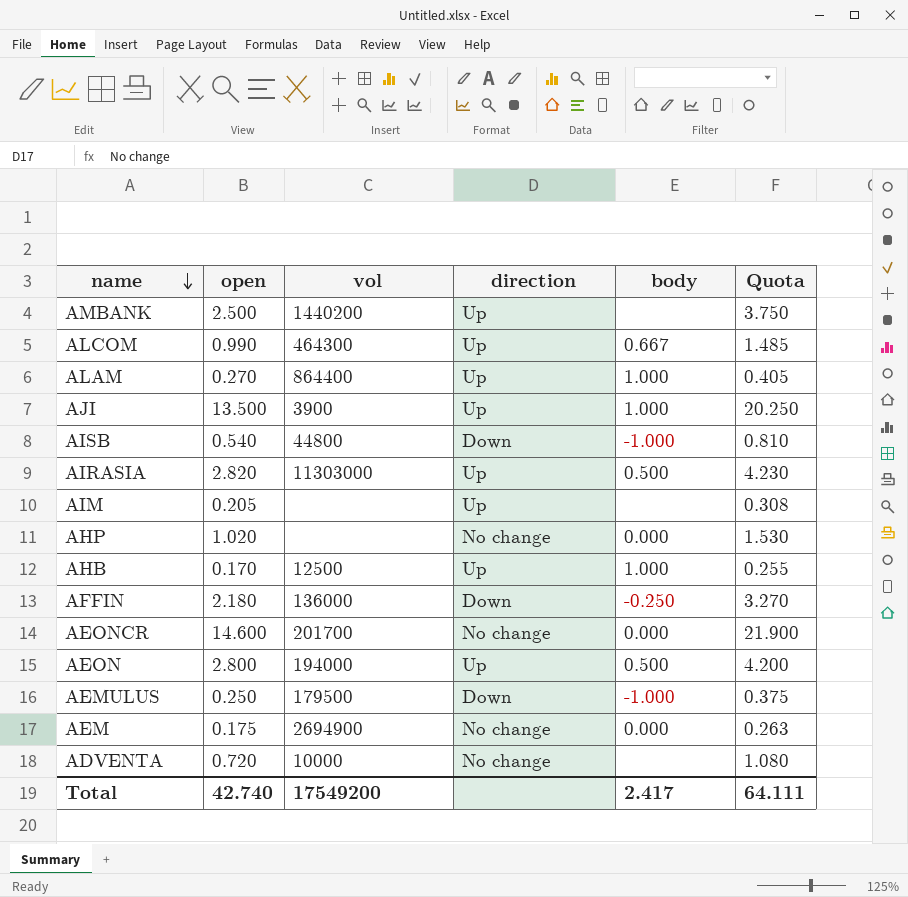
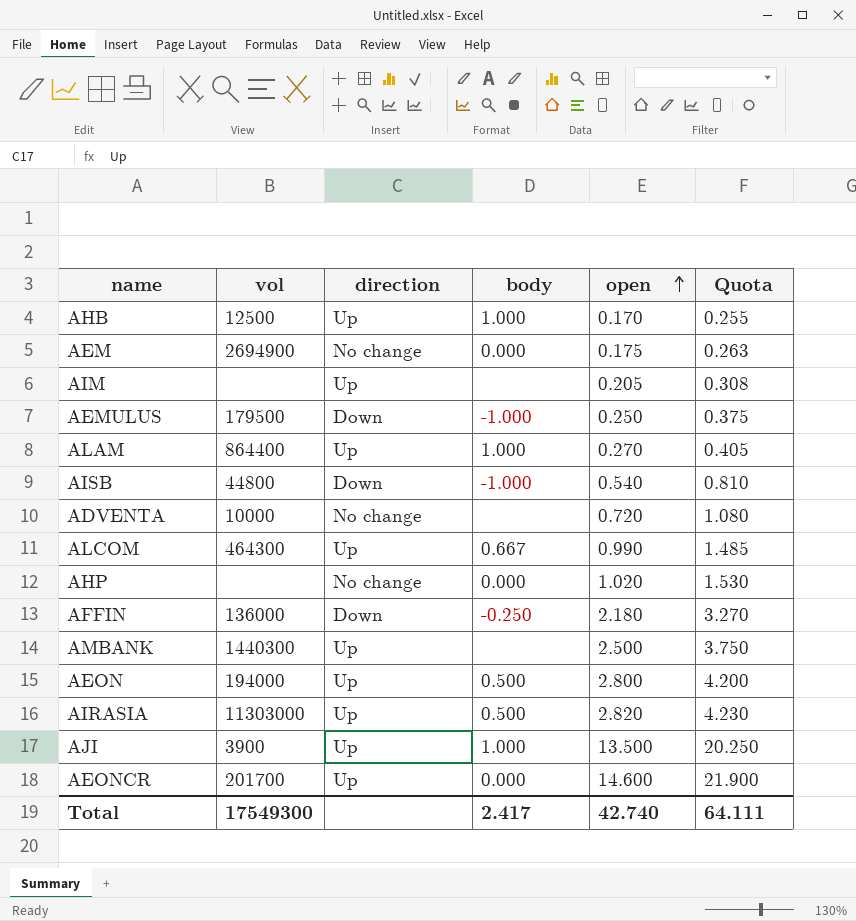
row order: name descending -> open ascending
column open | position: 2 -> 5
AMBANK | vol: 1440200 -> 1440300
AEONCR | direction: No change -> Up
Total | vol: 17549200 -> 17549300

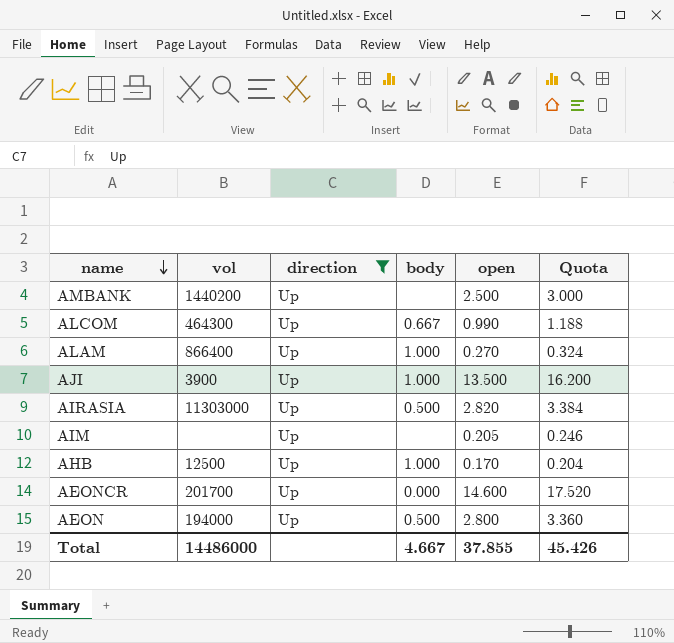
filter: none -> direction = Up
row order: open ascending -> name descending
column Quota | formula: [open] * 1.5 -> [open] * 1.2
AMBANK | vol: 1440300 -> 1440200
ALAM | vol: 864400 -> 866400
Total | vol: 17549300 -> 14486000
Total | body: 2.417 -> 4.667
Total | open: 42.740 -> 37.855
Total | Quota: 64.111 -> 45.426

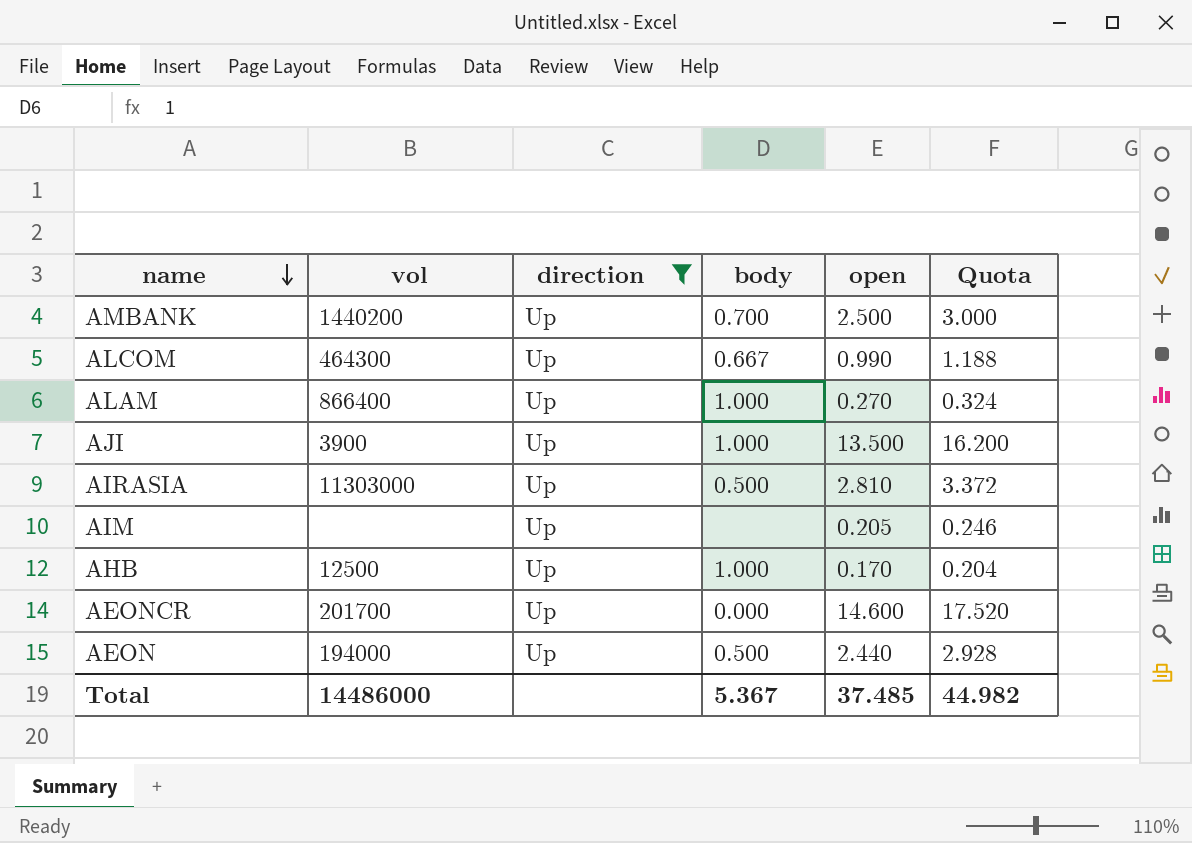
AMBANK | body: none -> 0.700
AIRASIA | open: 2.820 -> 2.810
AIRASIA | Quota: 3.384 -> 3.372
AEON | open: 2.800 -> 2.440
AEON | Quota: 3.360 -> 2.928
Total | body: 4.667 -> 5.367
Total | open: 37.855 -> 37.485
Total | Quota: 45.426 -> 44.982

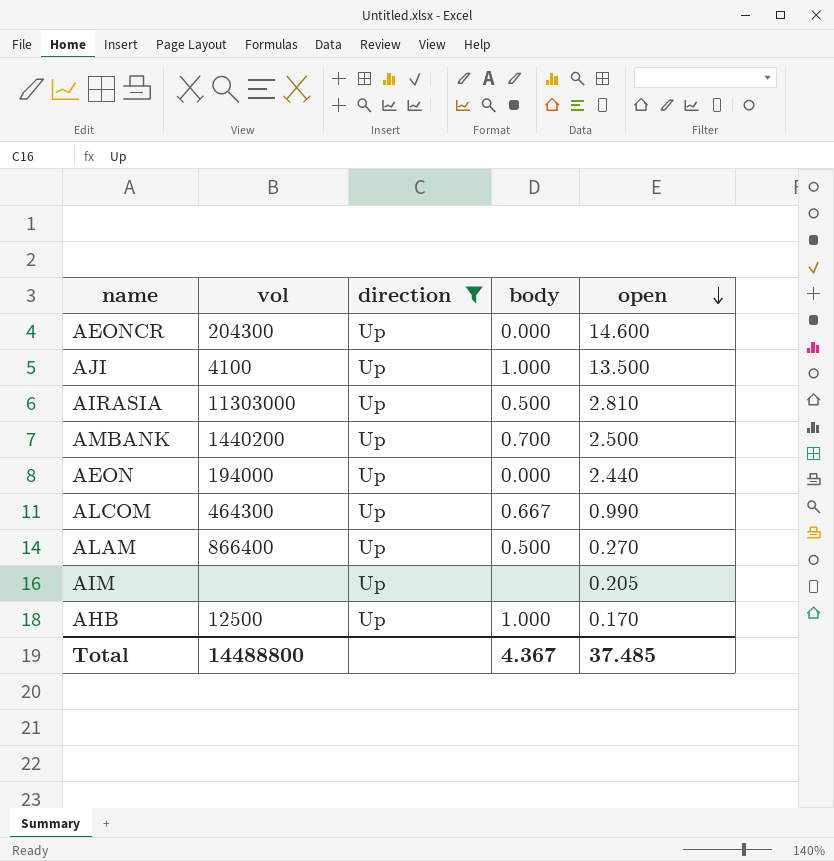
row order: name descending -> open descending
column Quota | formula: [open] * 1.2 -> none
AEONCR | vol: 201700 -> 204300
AJI | vol: 3900 -> 4100
AEON | body: 0.500 -> 0.000
ALAM | body: 1.000 -> 0.500
Total | vol: 14486000 -> 14488800
Total | body: 5.367 -> 4.367

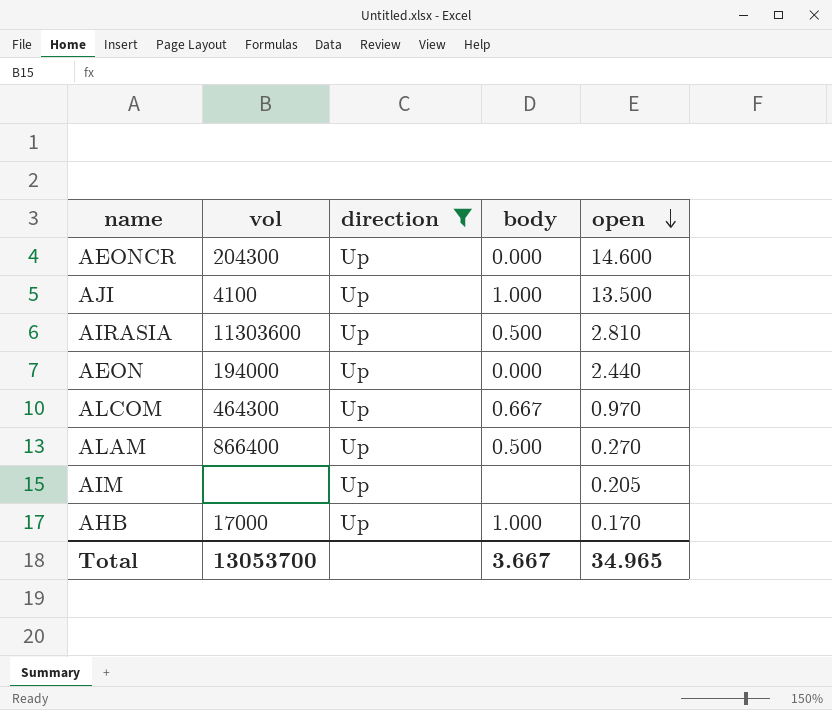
row AMBANK: 1440200 | Up | 0.700 | 2.500 -> none
AIRASIA | vol: 11303000 -> 11303600
ALCOM | open: 0.990 -> 0.970
AHB | vol: 12500 -> 17000
Total | vol: 14488800 -> 13053700
Total | body: 4.367 -> 3.667
Total | open: 37.485 -> 34.965

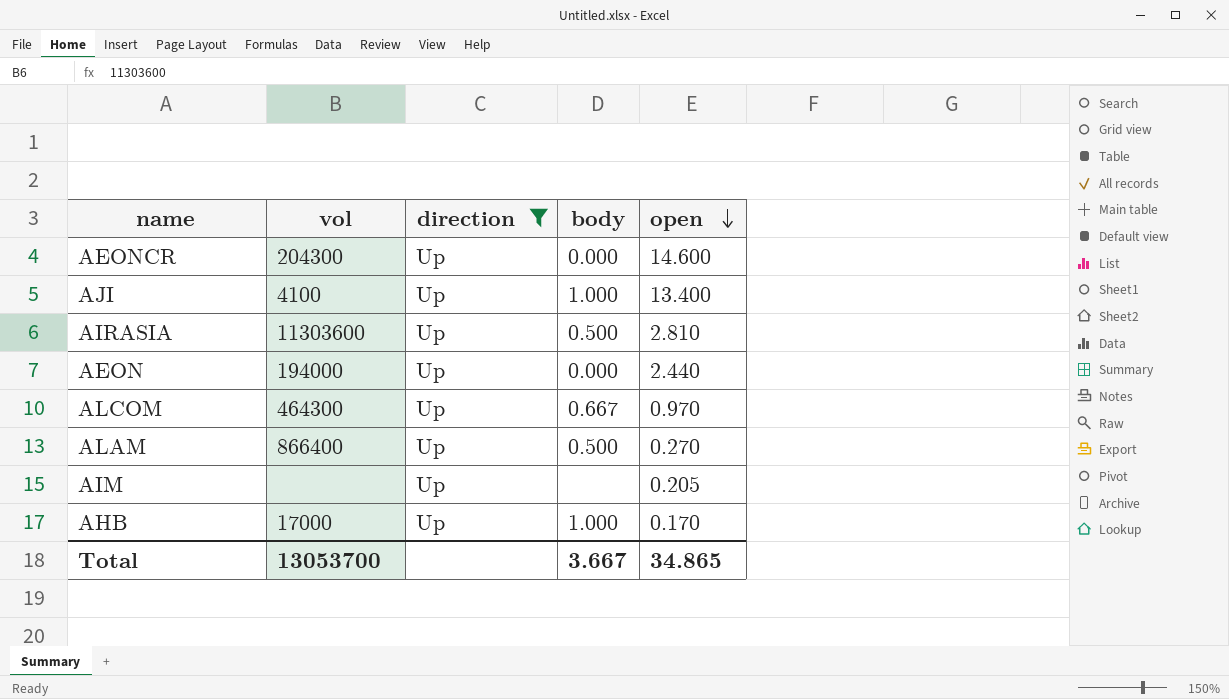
AJI | open: 13.500 -> 13.400
Total | open: 34.965 -> 34.865

